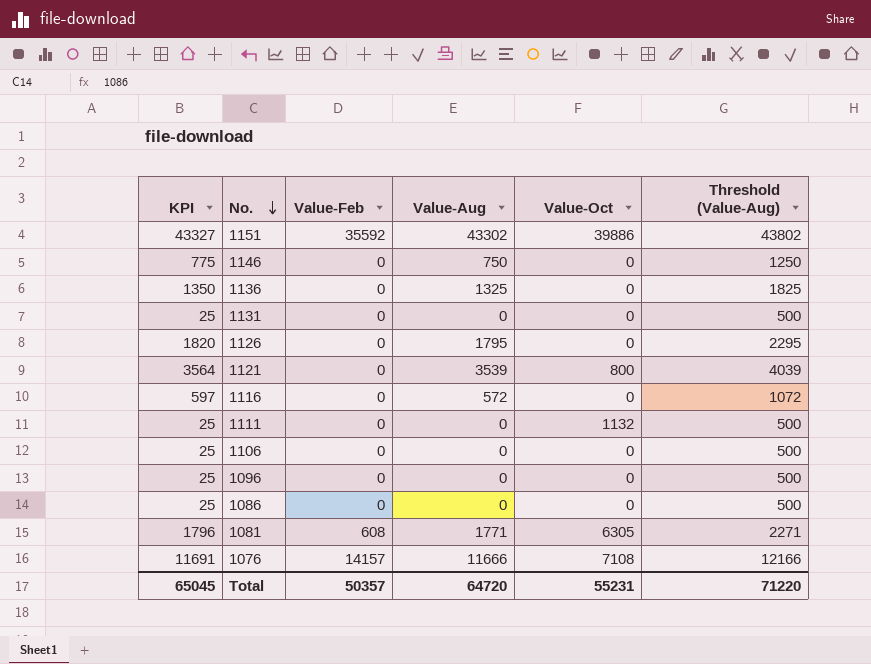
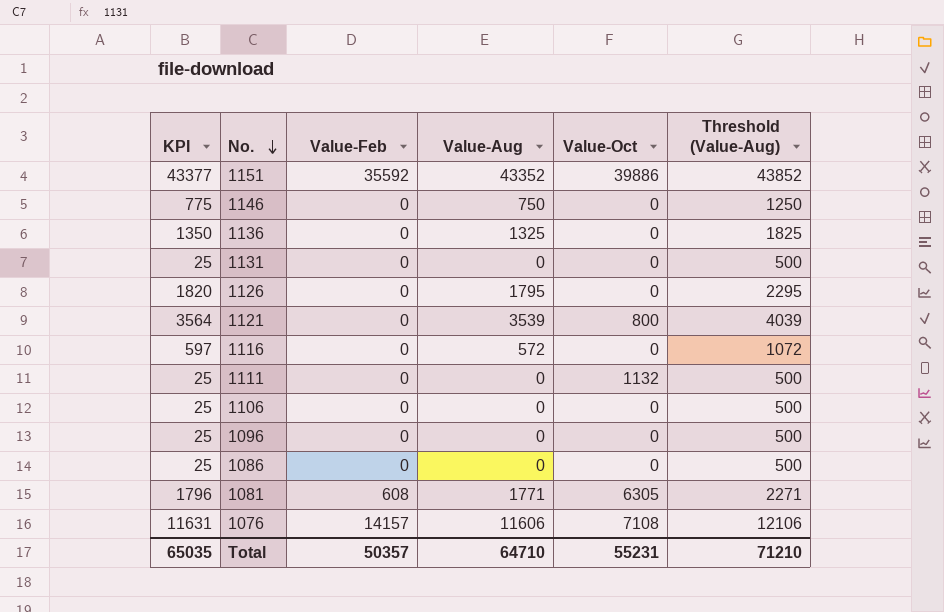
1151 | KPI: 43327 -> 43377
1151 | Value-Aug: 43302 -> 43352
1151 | Threshold (Value-Aug): 43802 -> 43852
1076 | KPI: 11691 -> 11631
1076 | Value-Aug: 11666 -> 11606
1076 | Threshold (Value-Aug): 12166 -> 12106
Total | KPI: 65045 -> 65035
Total | Value-Aug: 64720 -> 64710
Total | Threshold (Value-Aug): 71220 -> 71210

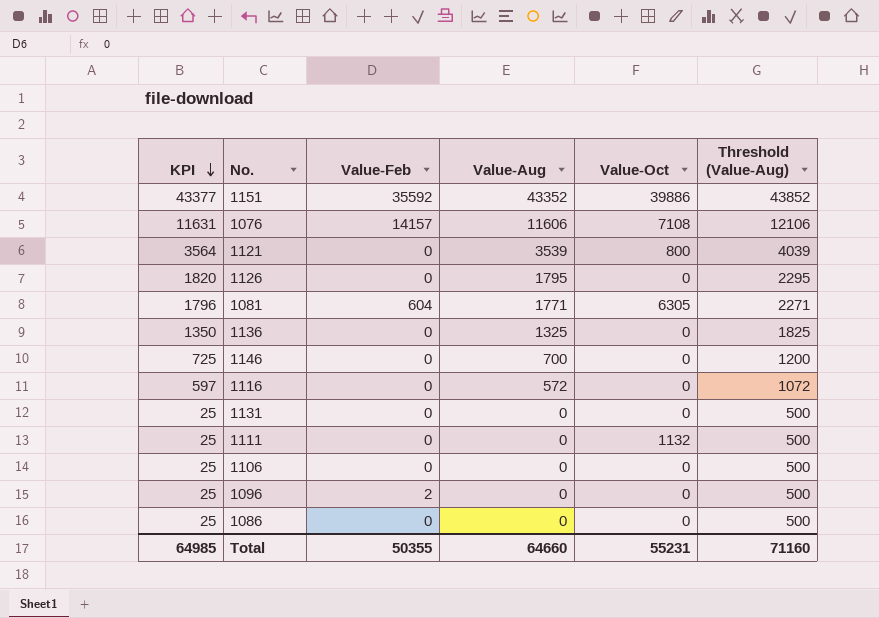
row order: No. descending -> KPI descending
1081 | Value-Feb: 608 -> 604
1146 | KPI: 775 -> 725
1146 | Value-Aug: 750 -> 700
1146 | Threshold (Value-Aug): 1250 -> 1200
1096 | Value-Feb: 0 -> 2
Total | KPI: 65035 -> 64985
Total | Value-Feb: 50357 -> 50355
Total | Value-Aug: 64710 -> 64660
Total | Threshold (Value-Aug): 71210 -> 71160

